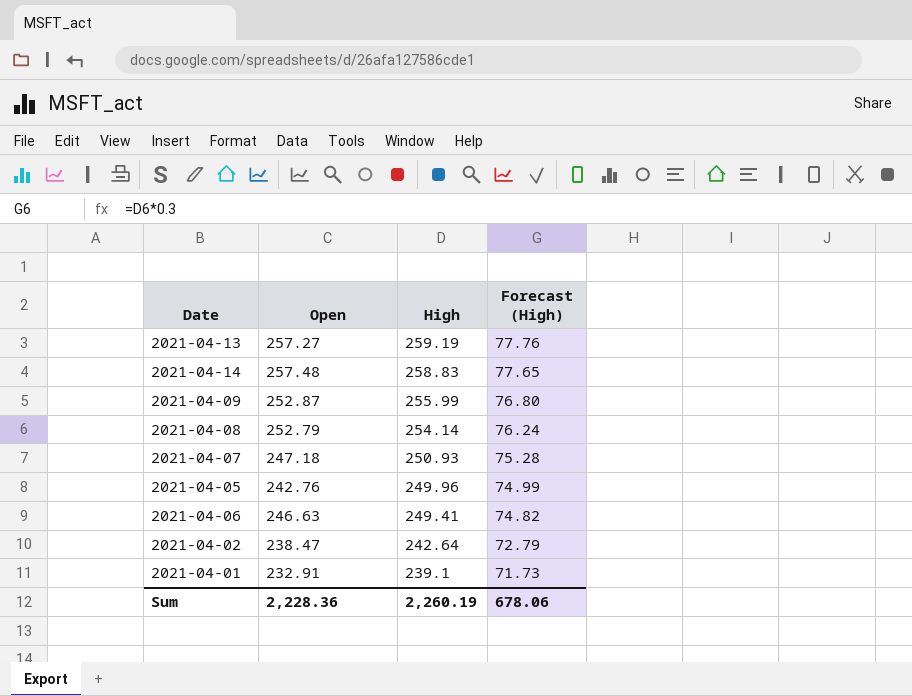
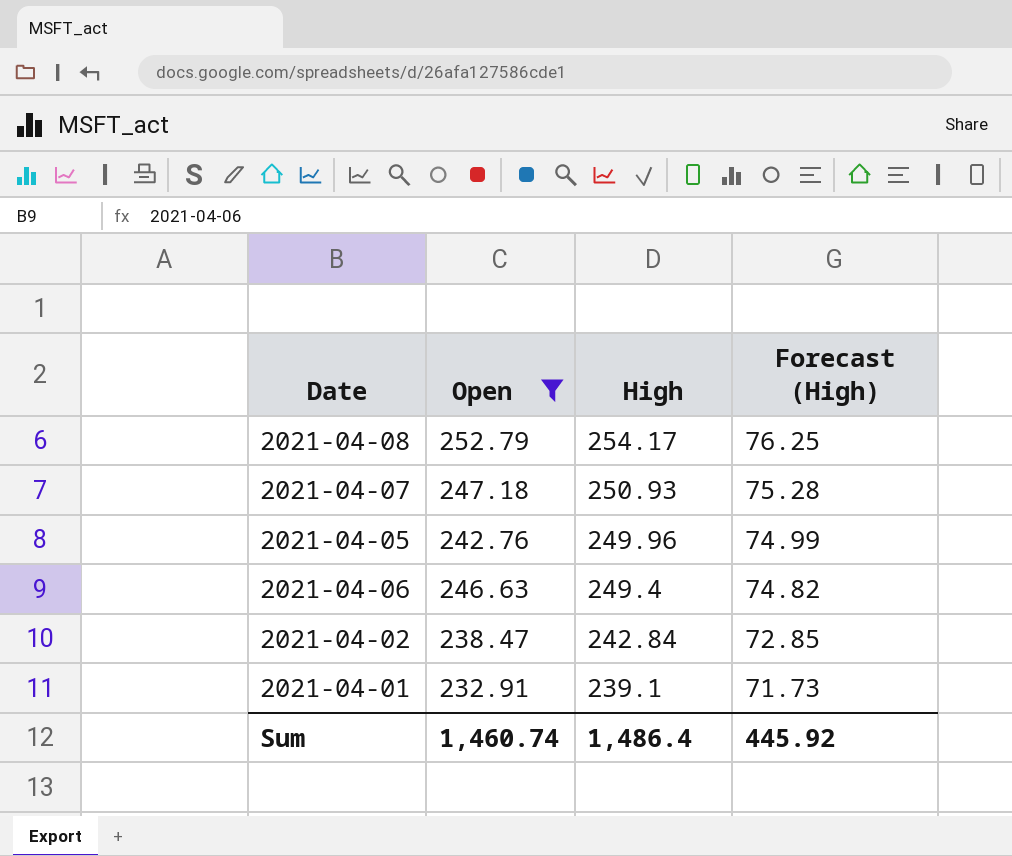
filter: none -> Open <= 252.79
2021-04-08 | High: 254.14 -> 254.17
2021-04-08 | Forecast (High): 76.24 -> 76.25
2021-04-06 | High: 249.41 -> 249.4
2021-04-02 | High: 242.64 -> 242.84
2021-04-02 | Forecast (High): 72.79 -> 72.85
Sum | Open: 2,228.36 -> 1,460.74
Sum | High: 2,260.19 -> 1,486.4
Sum | Forecast (High): 678.06 -> 445.92

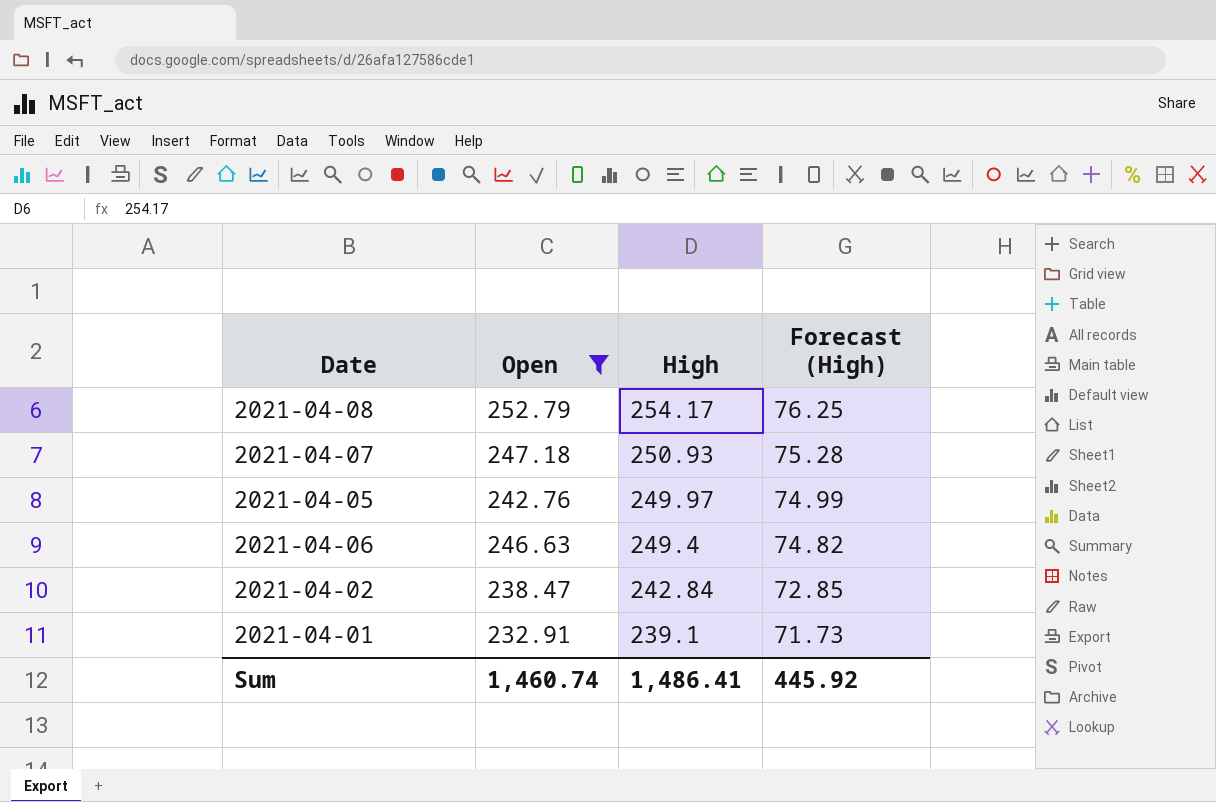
2021-04-05 | High: 249.96 -> 249.97
Sum | High: 1,486.4 -> 1,486.41

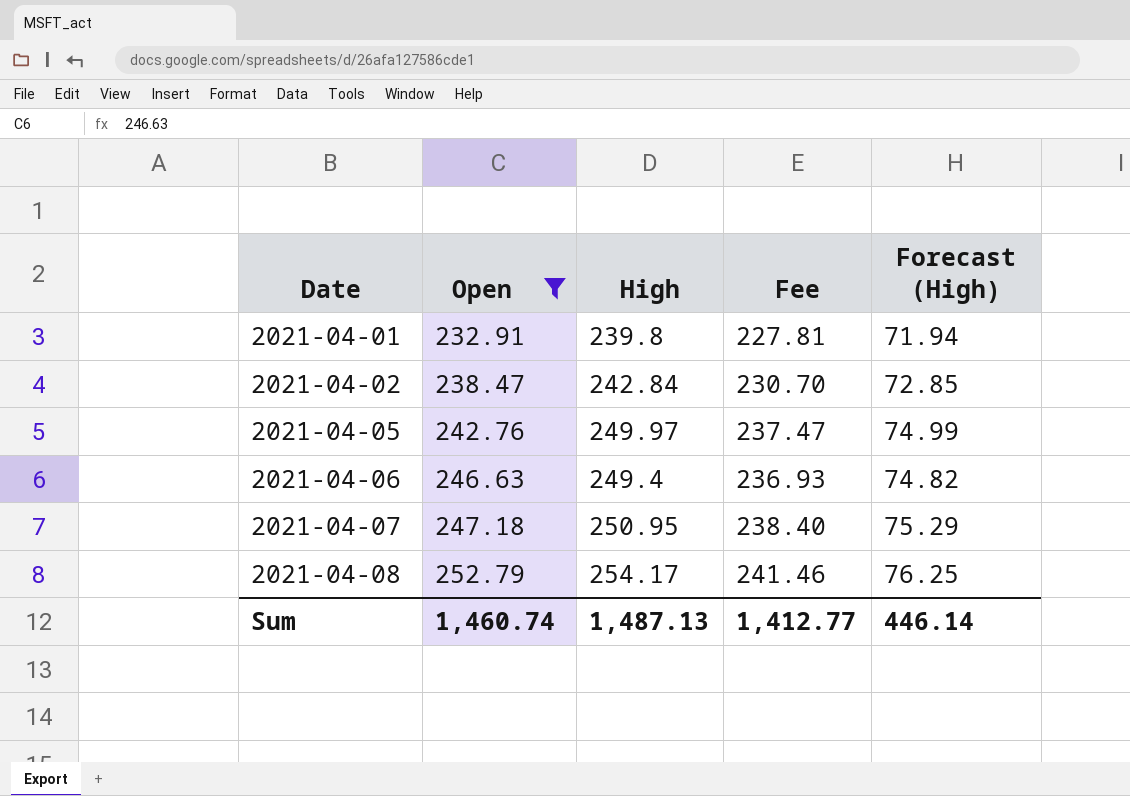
row order: High descending -> Date ascending
column Fee | formula: none -> [High] * 0.95
2021-04-01 | High: 239.1 -> 239.8
2021-04-01 | Forecast (High): 71.73 -> 71.94
2021-04-07 | High: 250.93 -> 250.95
2021-04-07 | Forecast (High): 75.28 -> 75.29
Sum | High: 1,486.41 -> 1,487.13
Sum | Forecast (High): 445.92 -> 446.14

